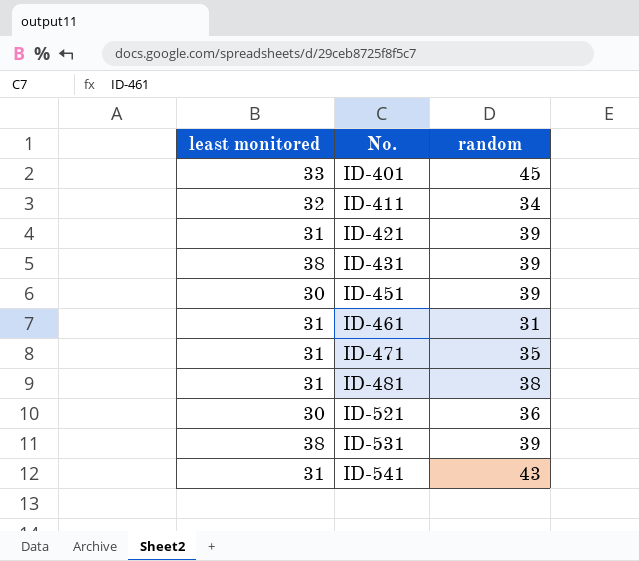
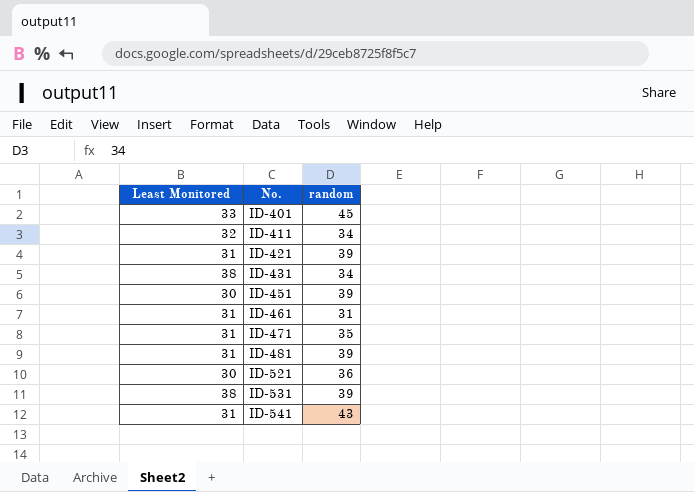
column name: least monitored -> Least Monitored
ID-431 | random: 39 -> 34
ID-481 | random: 38 -> 39

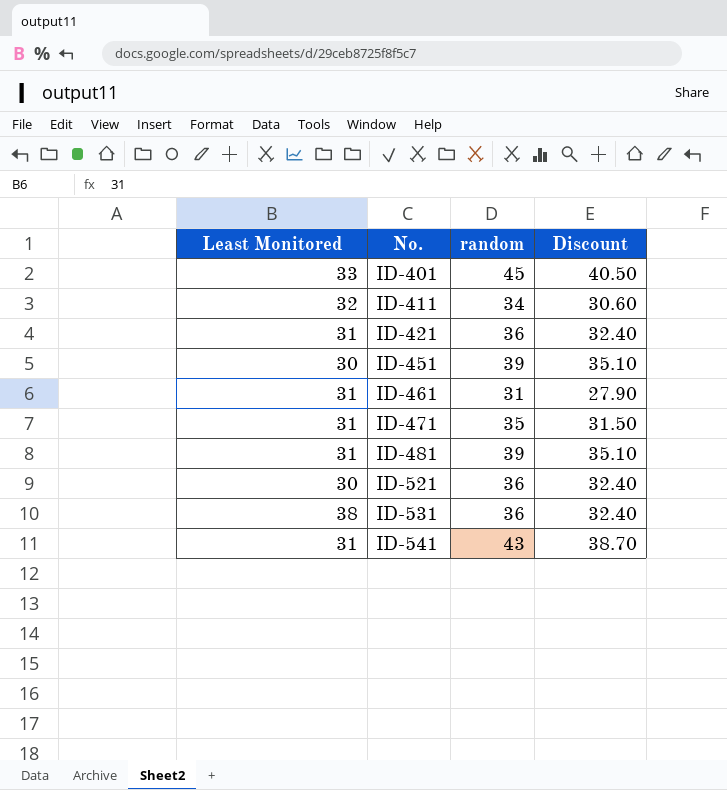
column Discount | formula: none -> [random] * 0.9
row ID-431: 38 | 34 -> none
ID-421 | random: 39 -> 36
ID-531 | random: 39 -> 36

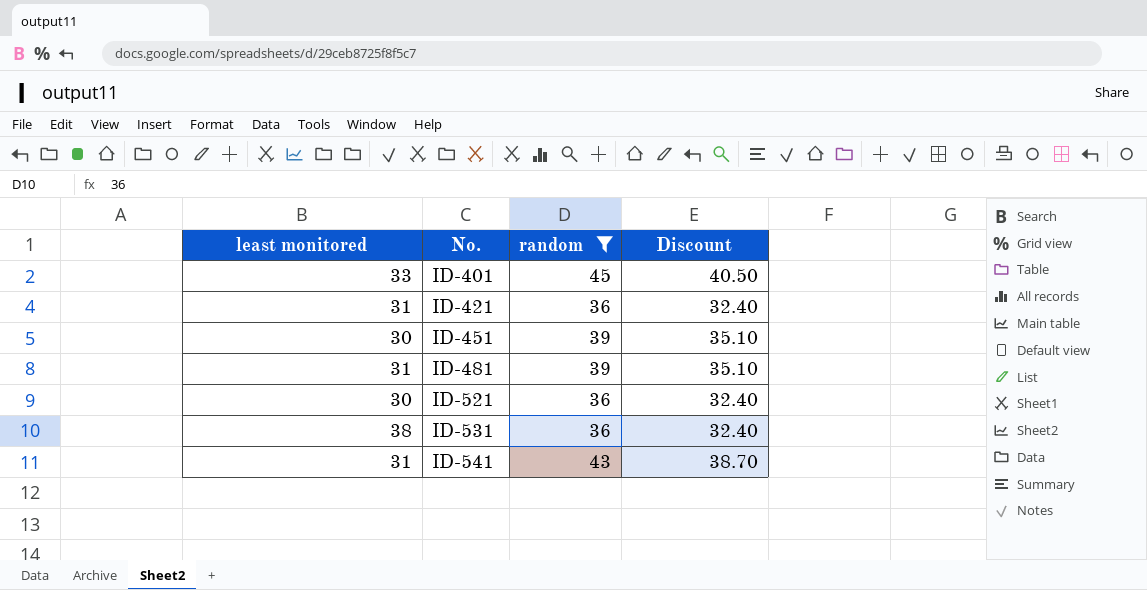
filter: none -> random >= 36
column name: Least Monitored -> least monitored

